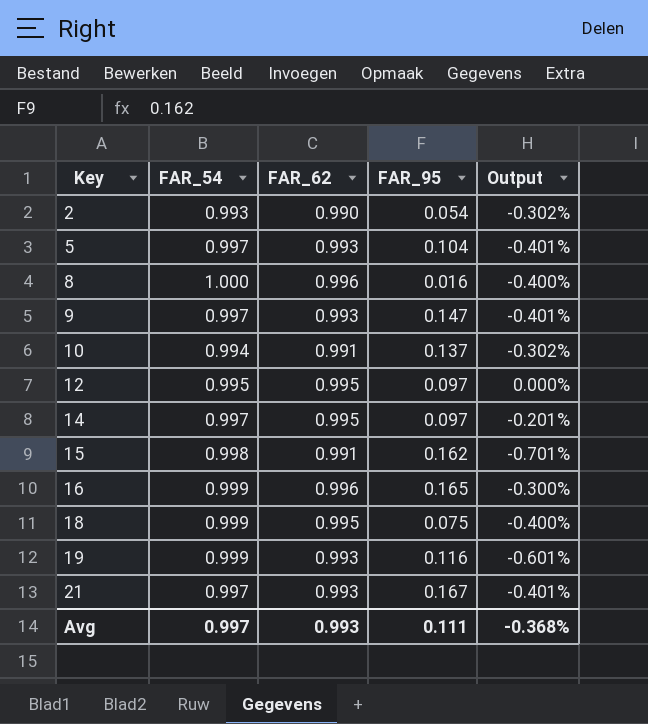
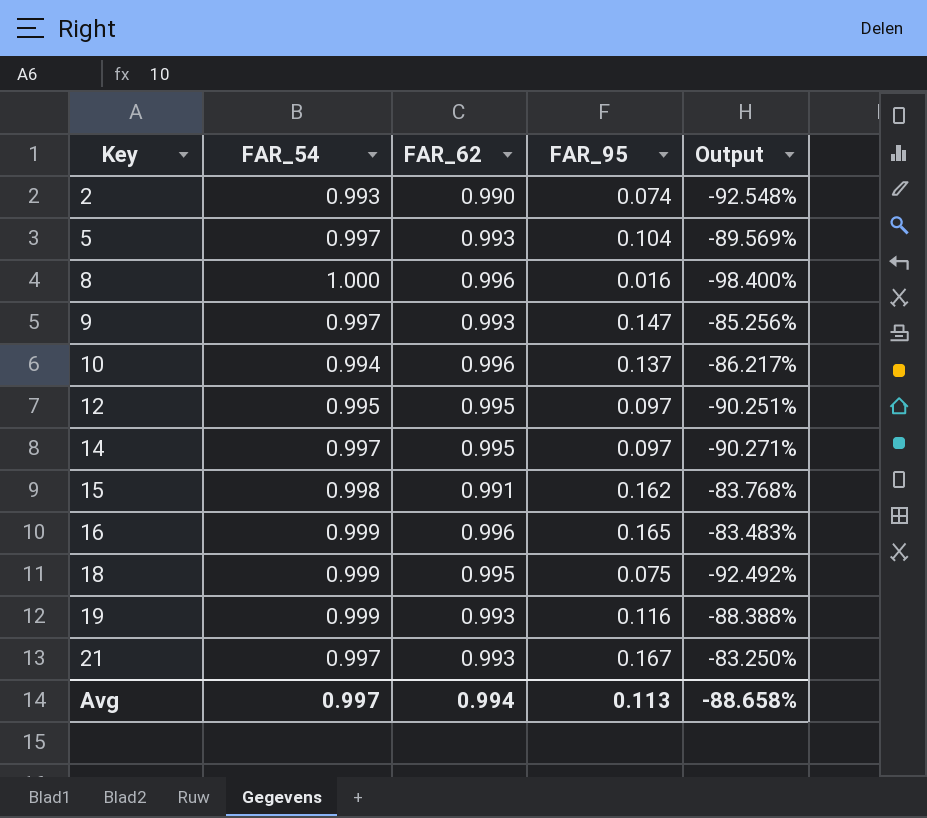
column Output | formula: ([FAR_62] - [FAR_54]) / [FAR_54] -> ([FAR_95] - [FAR_54]) / [FAR_54]
2 | FAR_95: 0.054 -> 0.074
10 | FAR_62: 0.991 -> 0.996
Avg | FAR_62: 0.993 -> 0.994
Avg | FAR_95: 0.111 -> 0.113
Avg | Output: -0.368% -> -88.658%

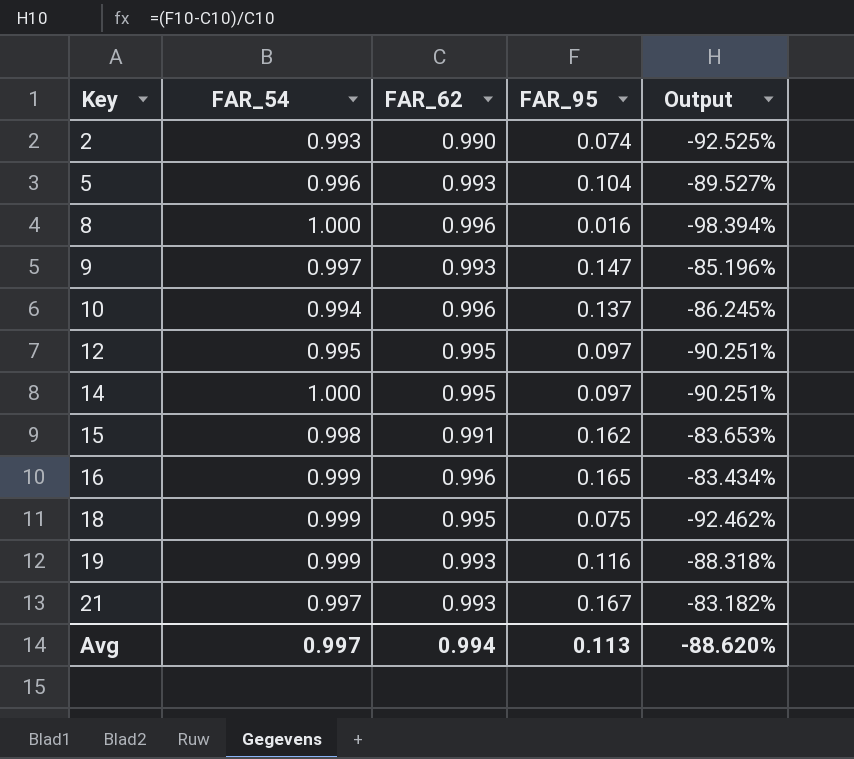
column Output | formula: ([FAR_95] - [FAR_54]) / [FAR_54] -> ([FAR_95] - [FAR_62]) / [FAR_62]
5 | FAR_54: 0.997 -> 0.996
14 | FAR_54: 0.997 -> 1.000
Avg | Output: -88.658% -> -88.620%

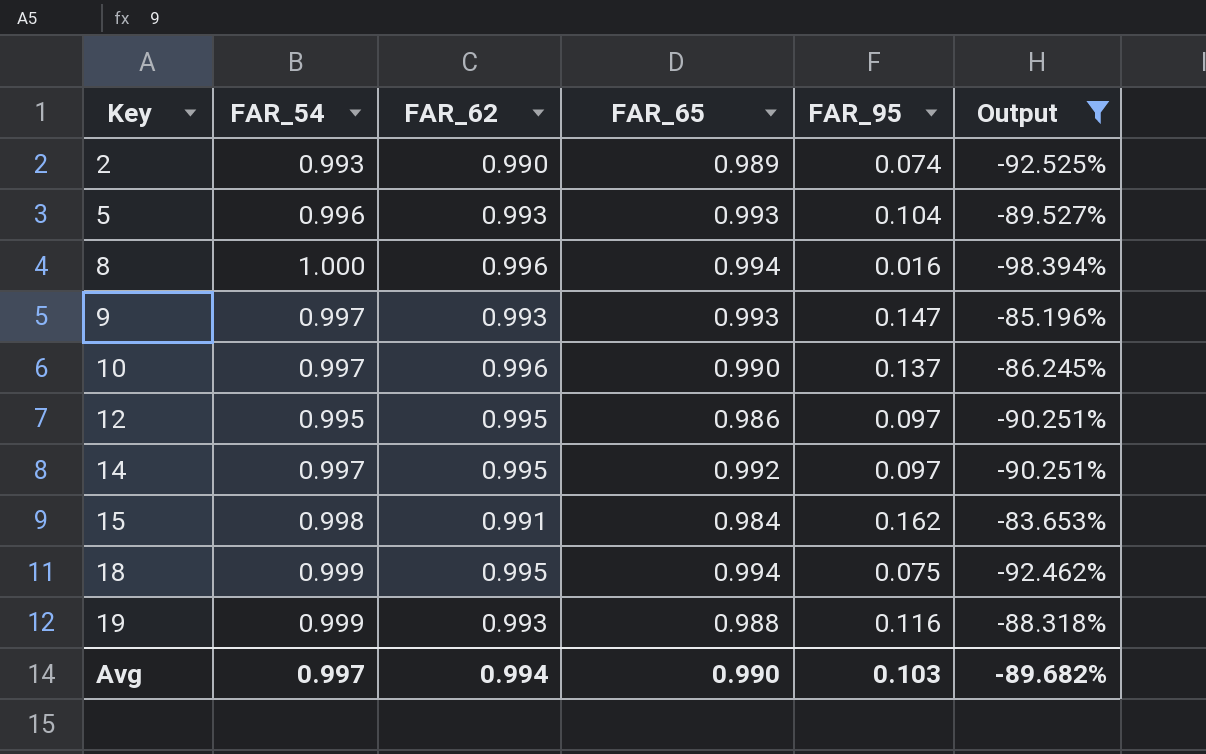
filter: none -> Output <= -83.653%
column FAR_65 | position: none -> 4
10 | FAR_54: 0.994 -> 0.997
14 | FAR_54: 1.000 -> 0.997
Avg | FAR_95: 0.113 -> 0.103
Avg | Output: -88.620% -> -89.682%

